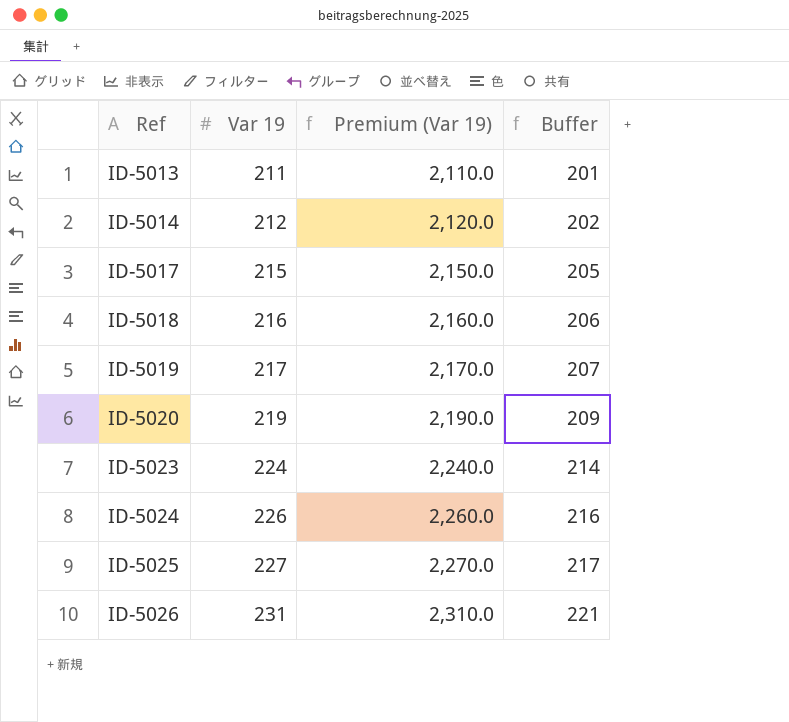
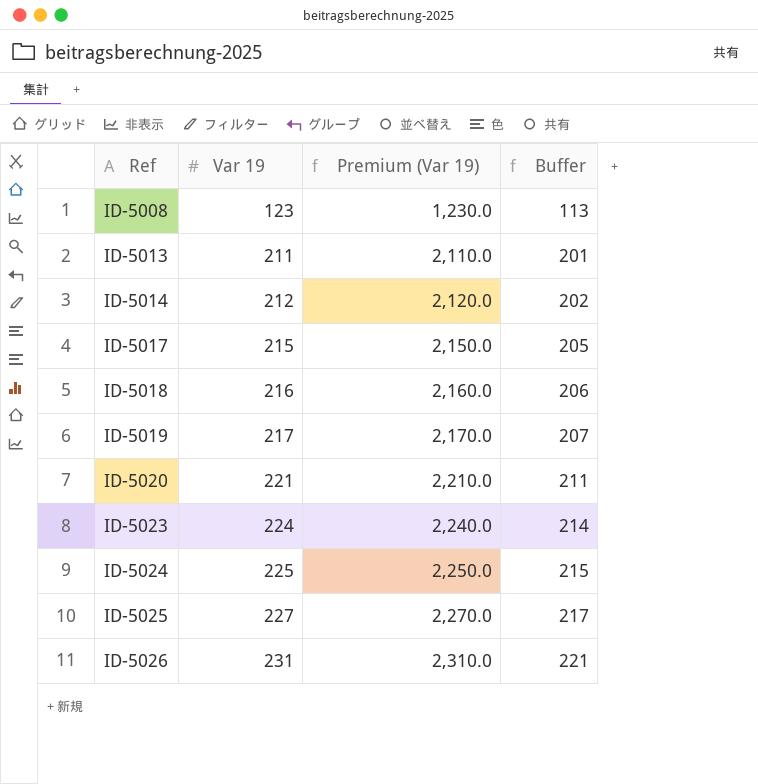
row ID-5008: none -> 123 | 1,230.0 | 113
ID-5020 | Var 19: 219 -> 221
ID-5020 | Premium (Var 19): 2,190.0 -> 2,210.0
ID-5020 | Buffer: 209 -> 211
ID-5024 | Var 19: 226 -> 225
ID-5024 | Premium (Var 19): 2,260.0 -> 2,250.0
ID-5024 | Buffer: 216 -> 215

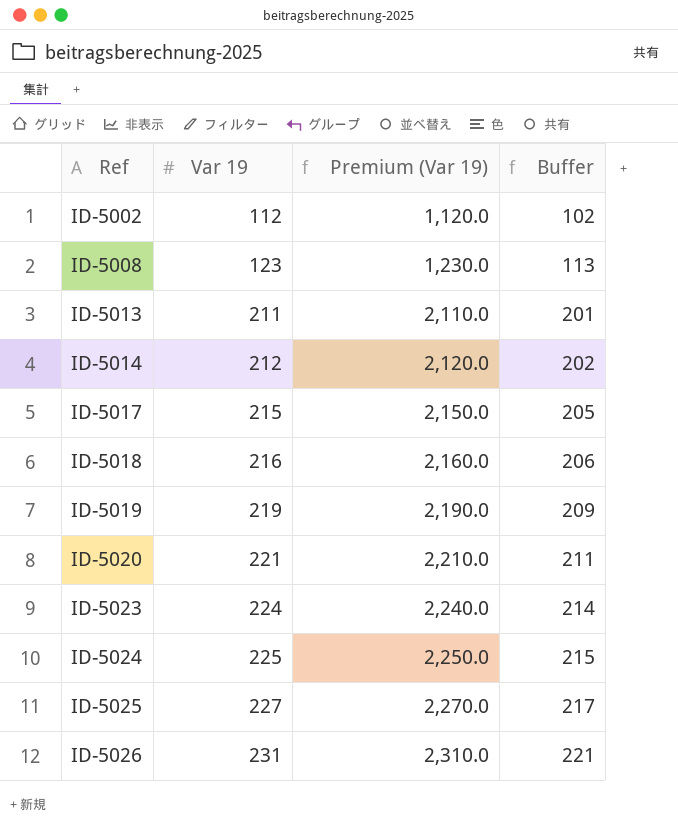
row ID-5002: none -> 112 | 1,120.0 | 102
ID-5019 | Var 19: 217 -> 219
ID-5019 | Premium (Var 19): 2,170.0 -> 2,190.0
ID-5019 | Buffer: 207 -> 209

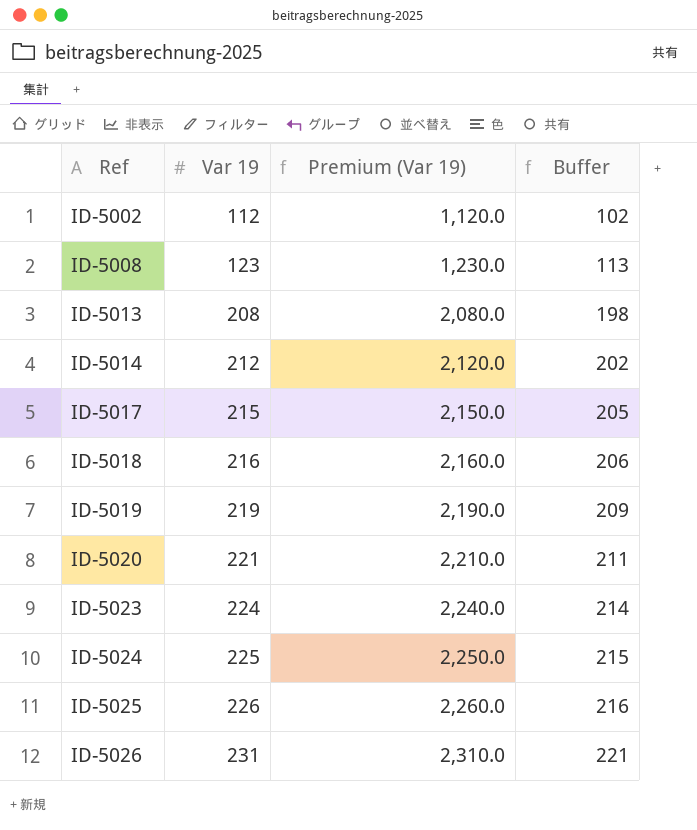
ID-5013 | Var 19: 211 -> 208
ID-5013 | Premium (Var 19): 2,110.0 -> 2,080.0
ID-5013 | Buffer: 201 -> 198
ID-5025 | Var 19: 227 -> 226
ID-5025 | Premium (Var 19): 2,270.0 -> 2,260.0
ID-5025 | Buffer: 217 -> 216

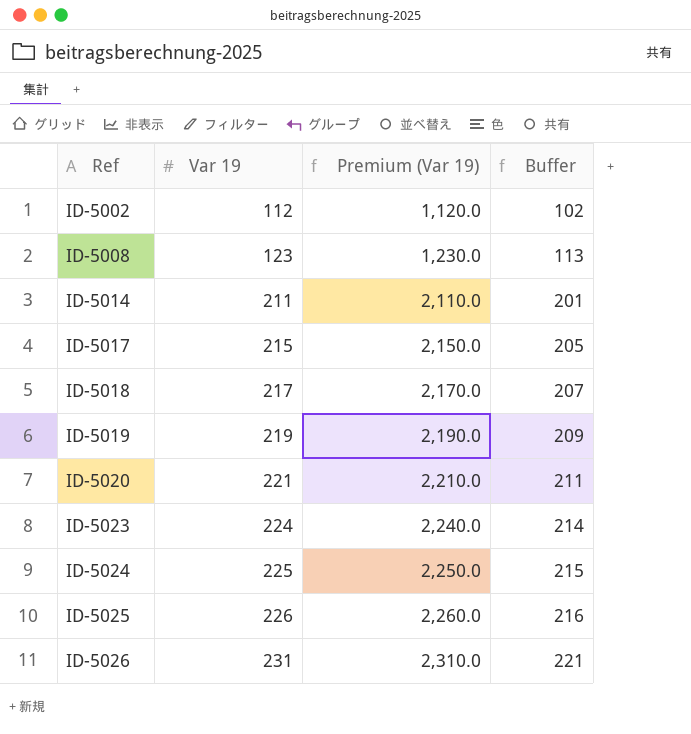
row ID-5013: 208 | 2,080.0 | 198 -> none
ID-5014 | Var 19: 212 -> 211
ID-5014 | Premium (Var 19): 2,120.0 -> 2,110.0
ID-5014 | Buffer: 202 -> 201
ID-5018 | Var 19: 216 -> 217
ID-5018 | Premium (Var 19): 2,160.0 -> 2,170.0
ID-5018 | Buffer: 206 -> 207

